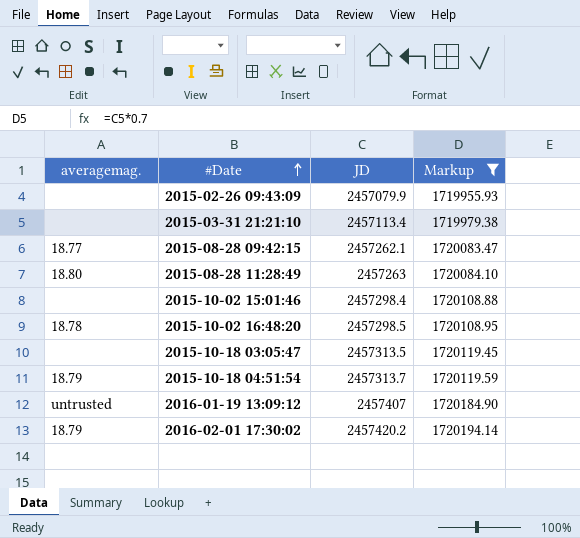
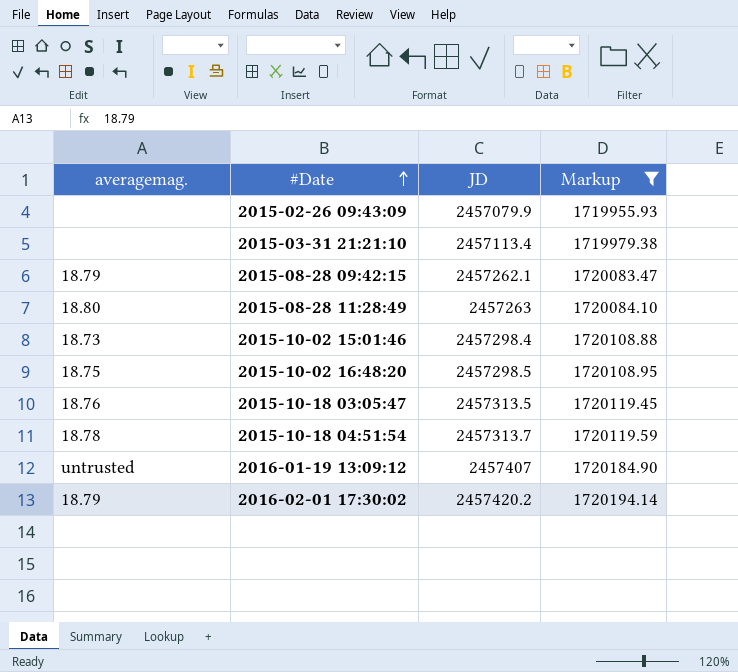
2015-08-28 09:42:15 | averagemag.: 18.77 -> 18.79
2015-10-02 15:01:46 | averagemag.: none -> 18.73
2015-10-02 16:48:20 | averagemag.: 18.78 -> 18.75
2015-10-18 03:05:47 | averagemag.: none -> 18.76
2015-10-18 04:51:54 | averagemag.: 18.79 -> 18.78

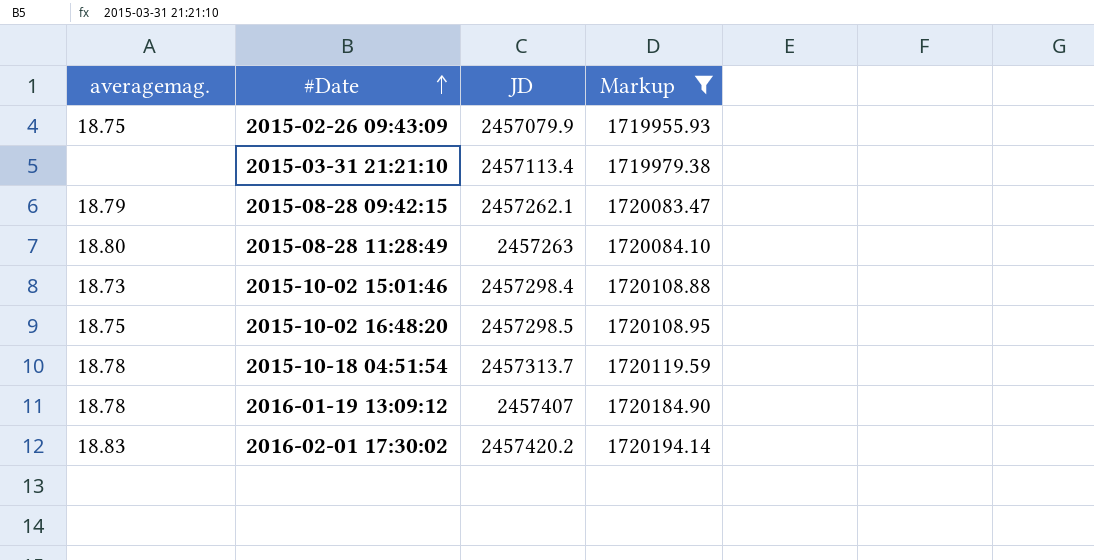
row 2015-10-18 03:05:47: 18.76 | 2457313.5 | 1720119.45 -> none
2015-02-26 09:43:09 | averagemag.: none -> 18.75
2016-01-19 13:09:12 | averagemag.: untrusted -> 18.78
2016-02-01 17:30:02 | averagemag.: 18.79 -> 18.83

